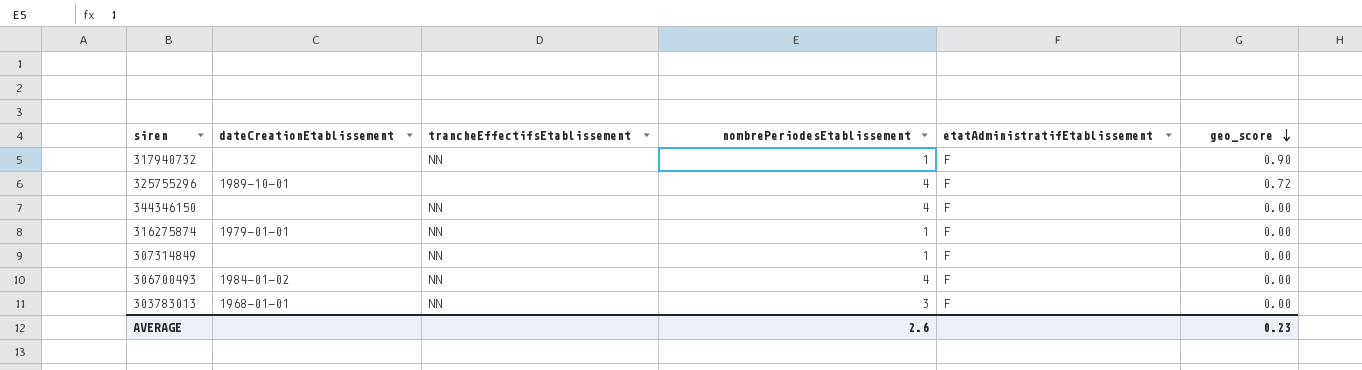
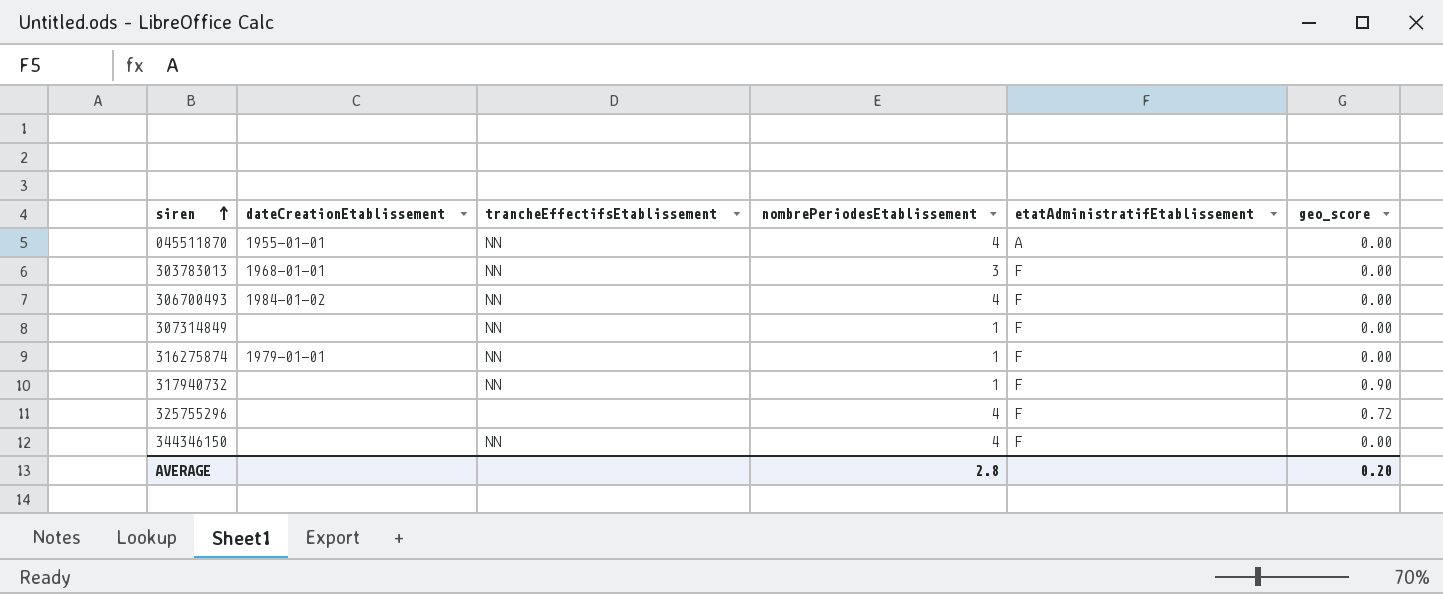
row order: geo_score descending -> siren ascending
row 045511870: none -> 1955-01-01 | NN | 4 | A | 0.00
325755296 | dateCreationEtablissement: 1989-10-01 -> none
AVERAGE | nombrePeriodesEtablissement: 2.6 -> 2.8
AVERAGE | geo_score: 0.23 -> 0.20

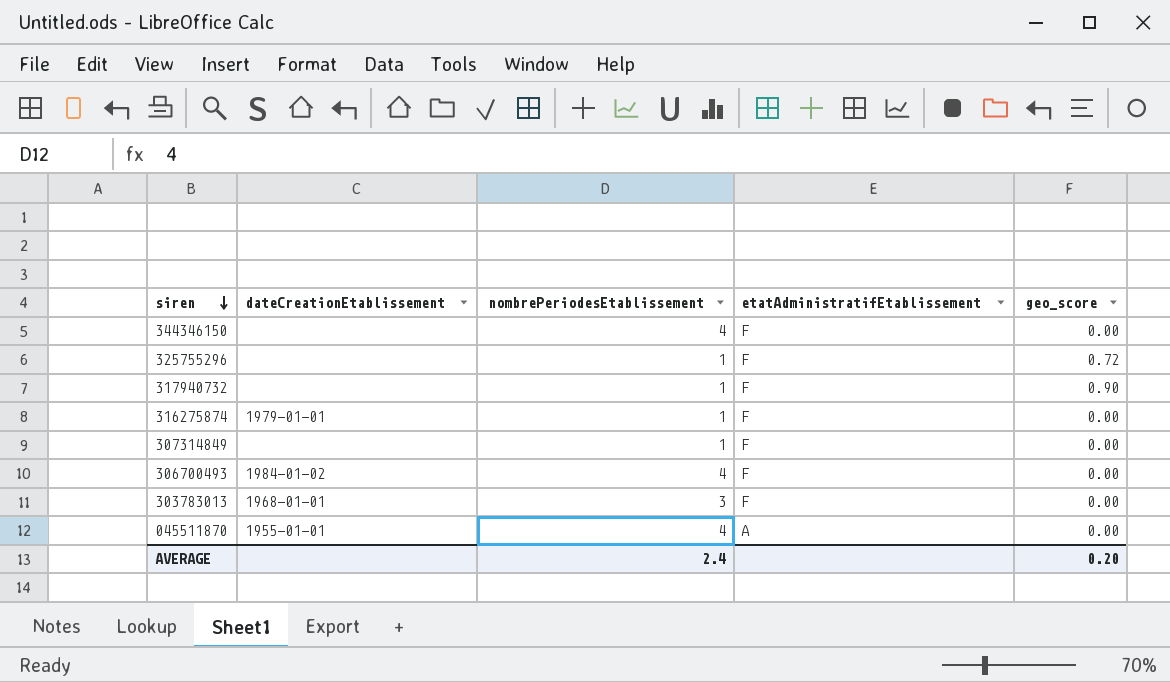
row order: siren ascending -> siren descending
column trancheEffectifsEtablissement | position: 3 -> none
325755296 | nombrePeriodesEtablissement: 4 -> 1
AVERAGE | nombrePeriodesEtablissement: 2.8 -> 2.4

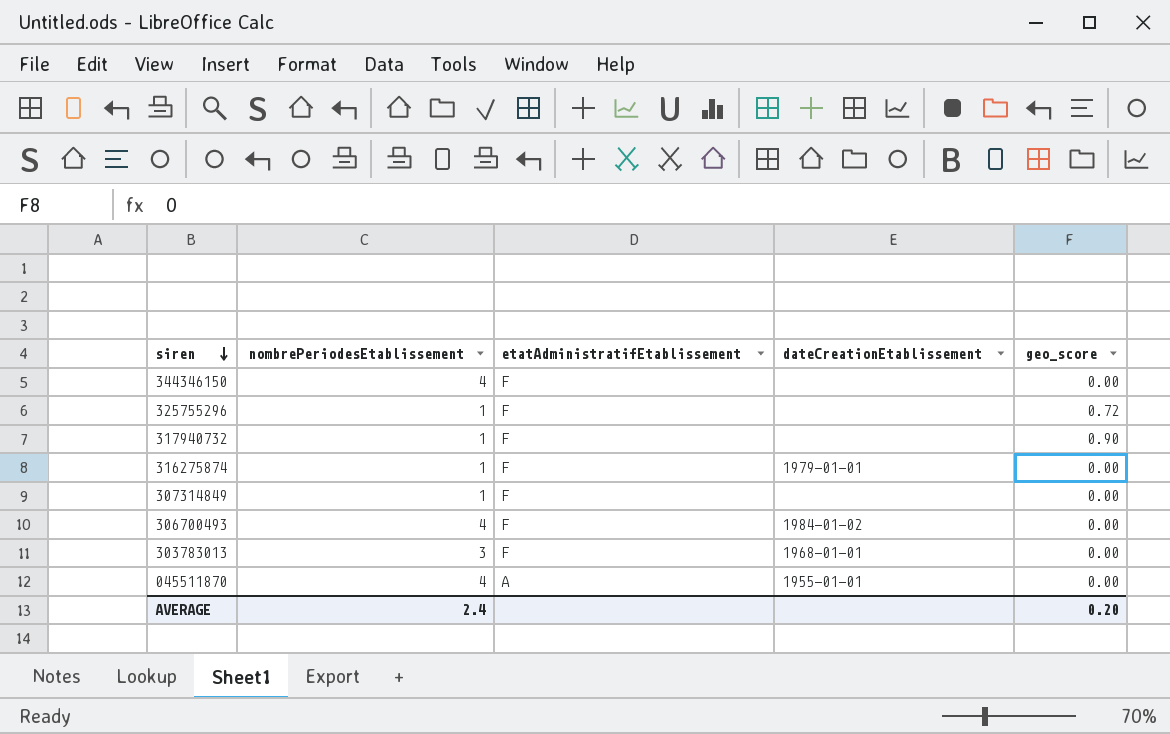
column dateCreationEtablissement | position: 2 -> 4

